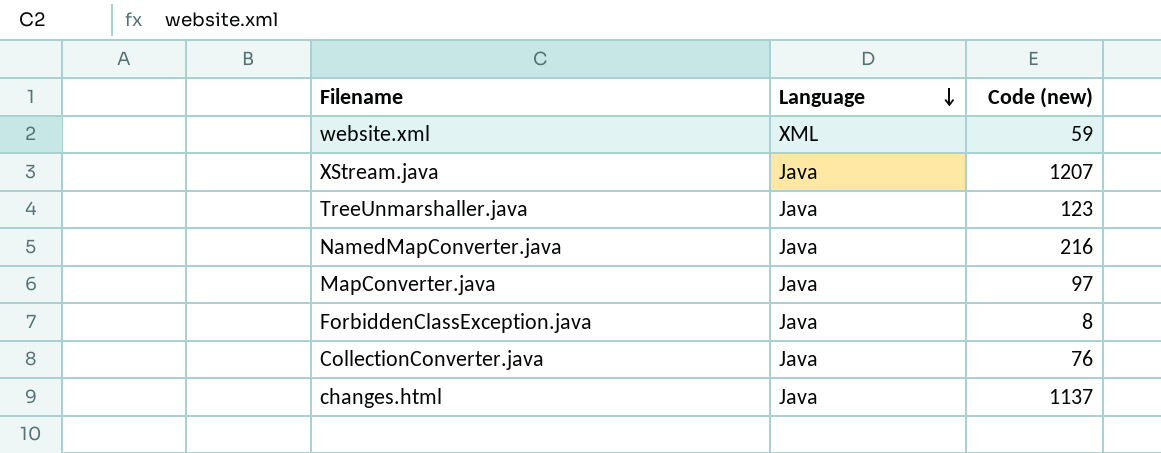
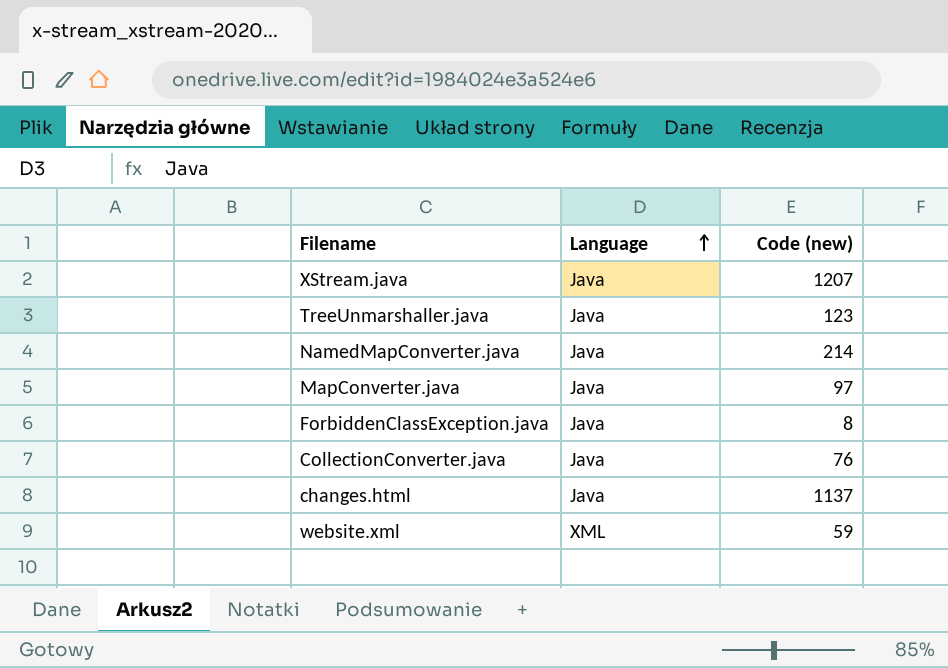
row order: Language descending -> Language ascending
NamedMapConverter.java | Code (new): 216 -> 214

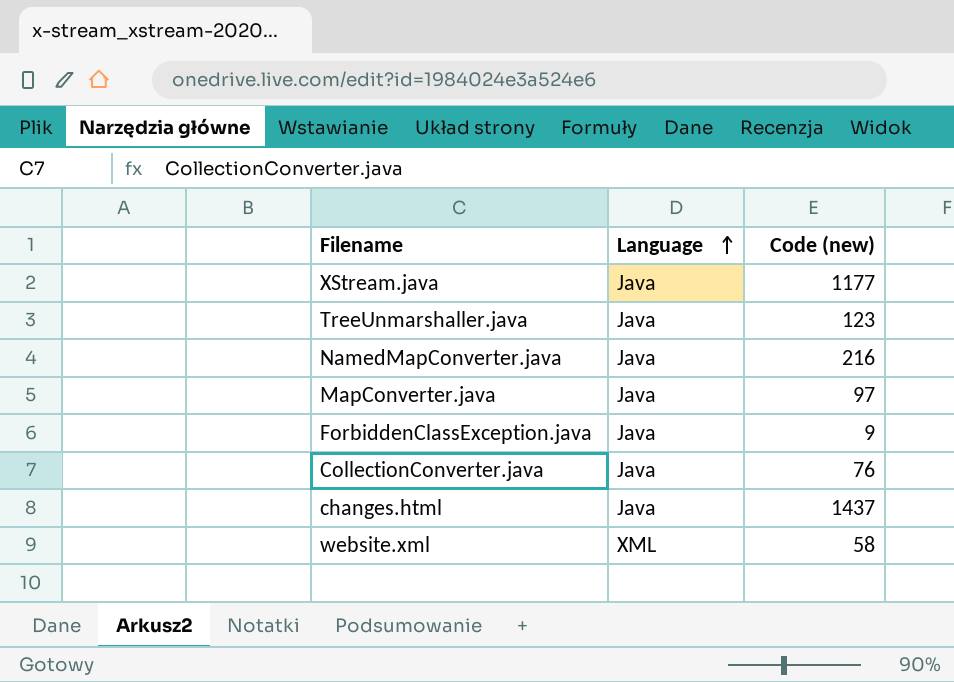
XStream.java | Code (new): 1207 -> 1177
NamedMapConverter.java | Code (new): 214 -> 216
ForbiddenClassException.java | Code (new): 8 -> 9
changes.html | Code (new): 1137 -> 1437
website.xml | Code (new): 59 -> 58

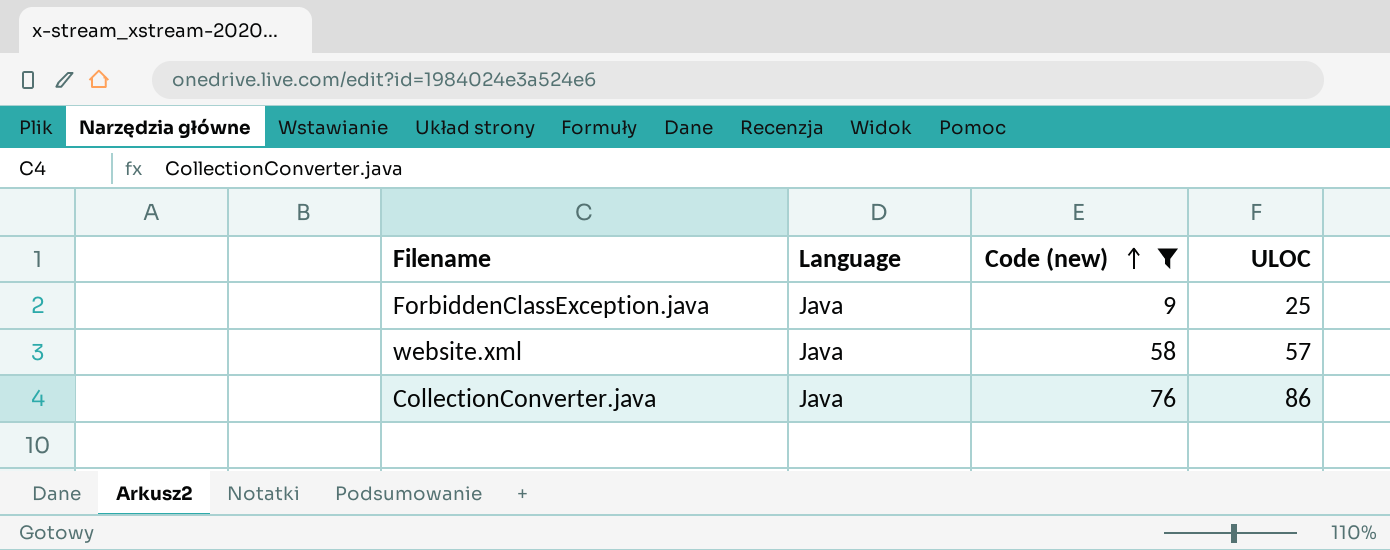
filter: none -> Code (new) <= 76
row order: Language ascending -> Code (new) ascending
column ULOC | position: none -> 4
website.xml | Language: XML -> Java

